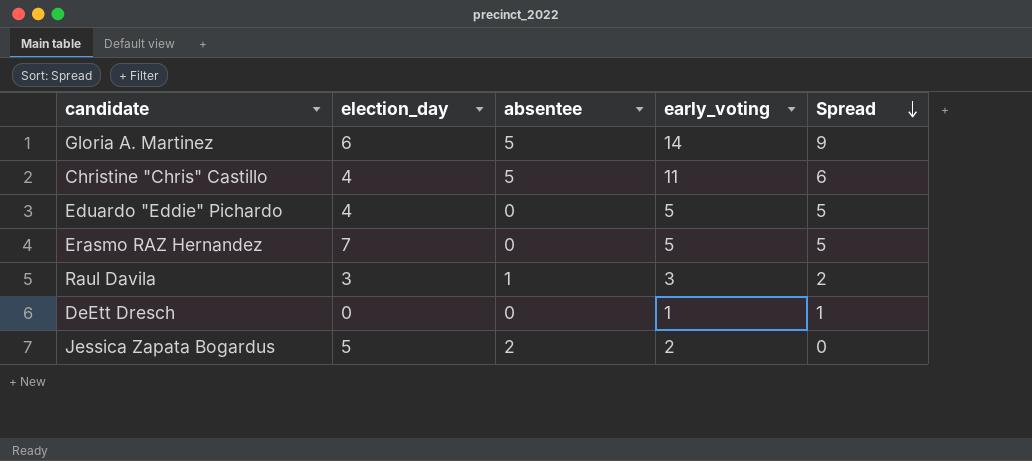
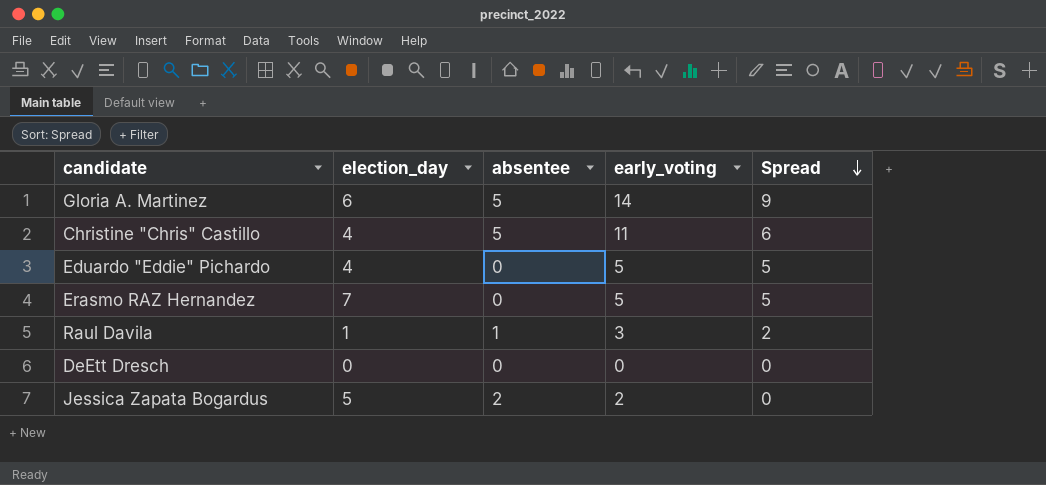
Raul Davila | election_day: 3 -> 1
DeEtt Dresch | early_voting: 1 -> 0
DeEtt Dresch | Spread: 1 -> 0

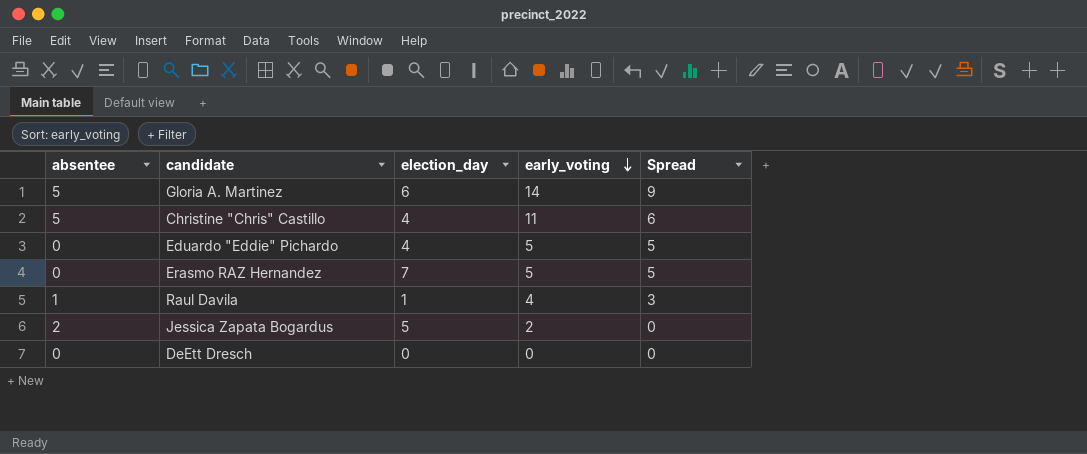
row order: Spread descending -> early_voting descending
column absentee | position: 3 -> 1
Raul Davila | early_voting: 3 -> 4
Raul Davila | Spread: 2 -> 3

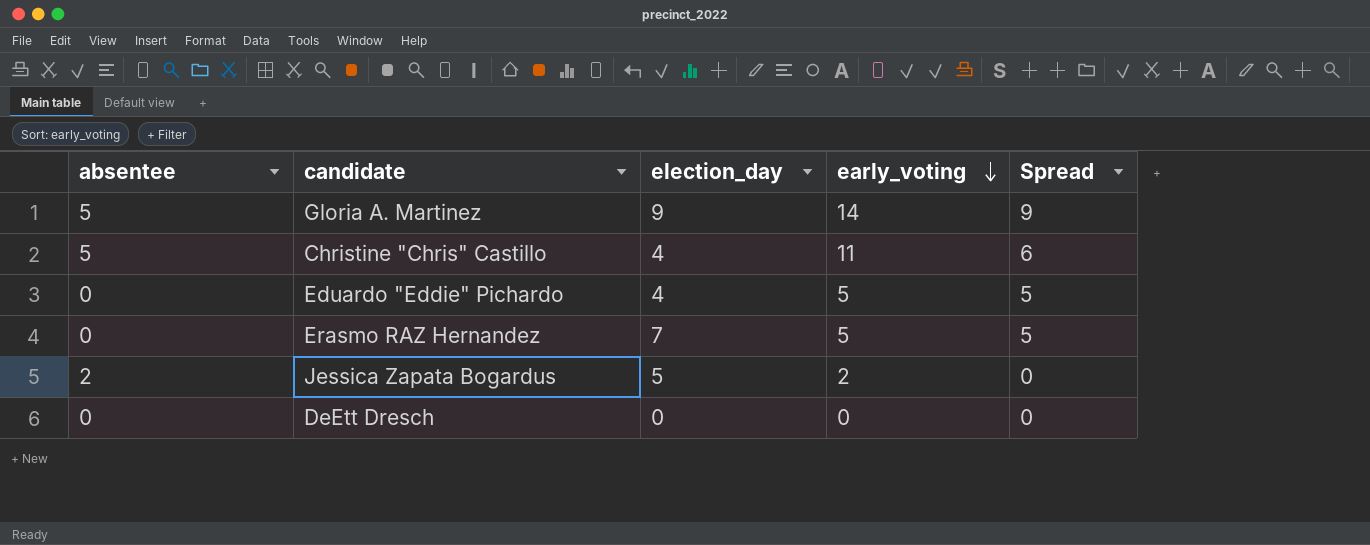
row Raul Davila: 1 | 1 | 4 | 3 -> none
Gloria A. Martinez | election_day: 6 -> 9

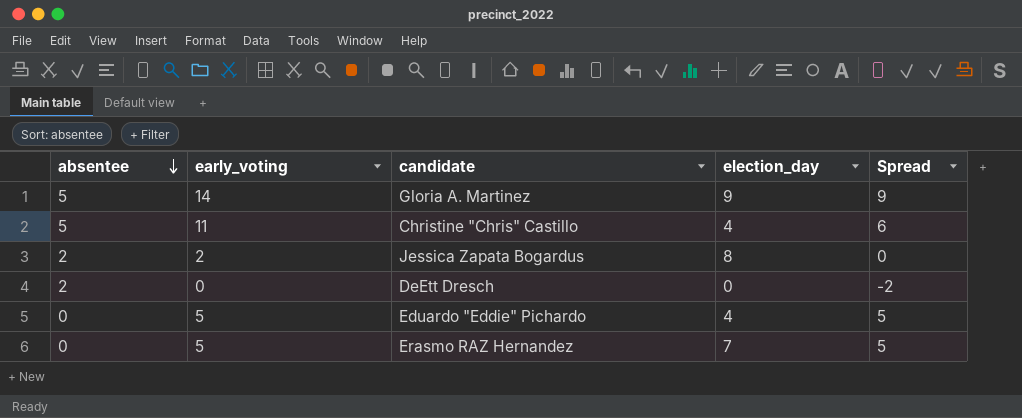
row order: early_voting descending -> absentee descending
column early_voting | position: 4 -> 2
Jessica Zapata Bogardus | election_day: 5 -> 8
DeEtt Dresch | absentee: 0 -> 2
DeEtt Dresch | Spread: 0 -> -2

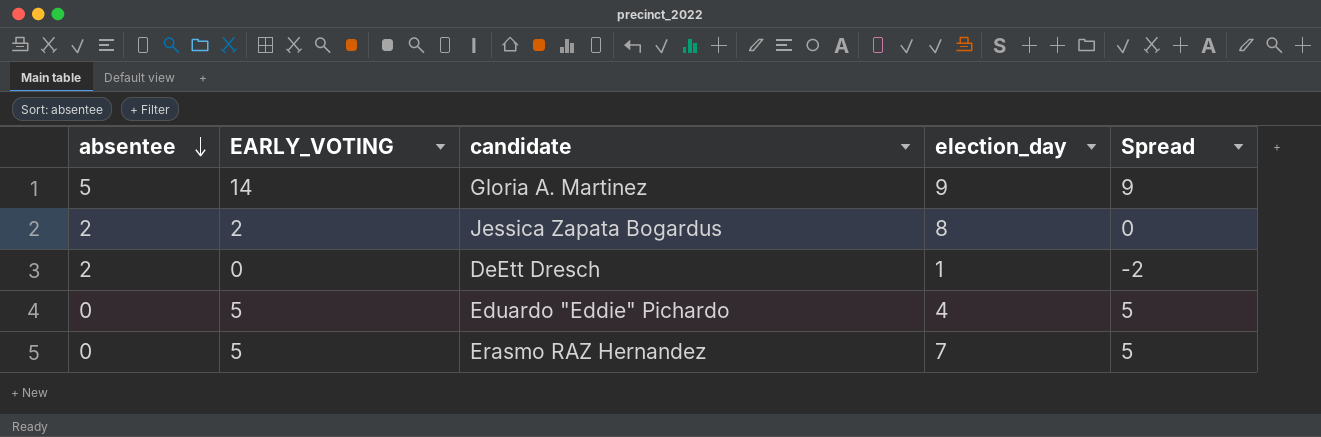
column name: early_voting -> EARLY_VOTING
row Christine "Chris" Castillo: 5 | 11 | 4 | 6 -> none
DeEtt Dresch | election_day: 0 -> 1

